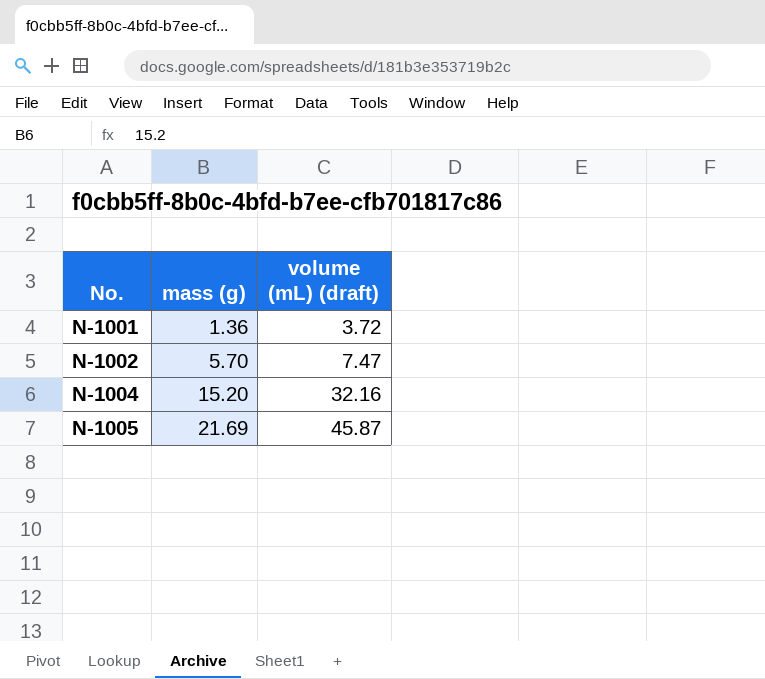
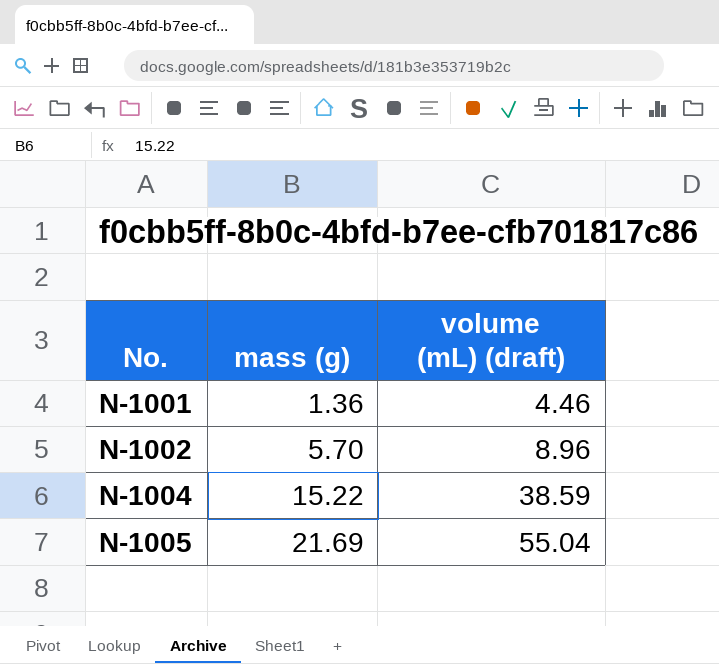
N-1001 | volume (mL) (draft): 3.72 -> 4.46
N-1002 | volume (mL) (draft): 7.47 -> 8.96
N-1004 | mass (g): 15.20 -> 15.22
N-1004 | volume (mL) (draft): 32.16 -> 38.59
N-1005 | volume (mL) (draft): 45.87 -> 55.04

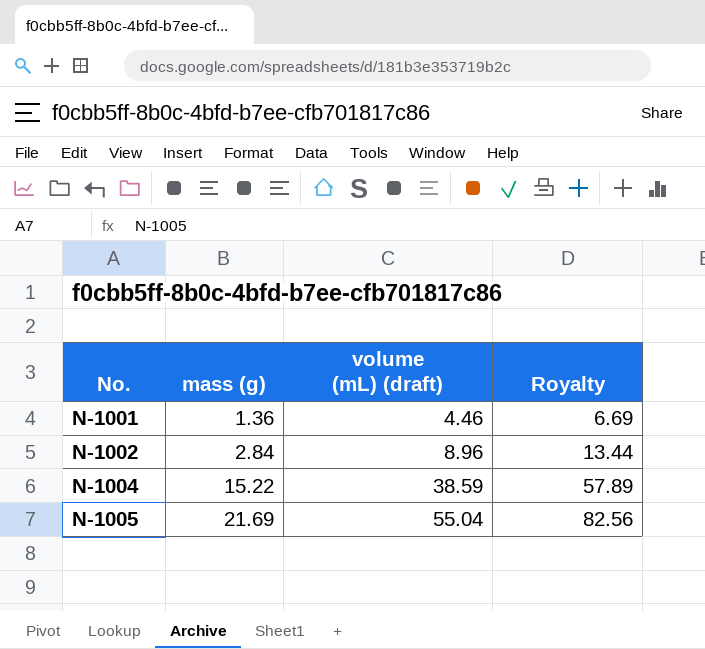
column Royalty | formula: none -> [volume (mL) (draft)] * 1.5
N-1002 | mass (g): 5.70 -> 2.84

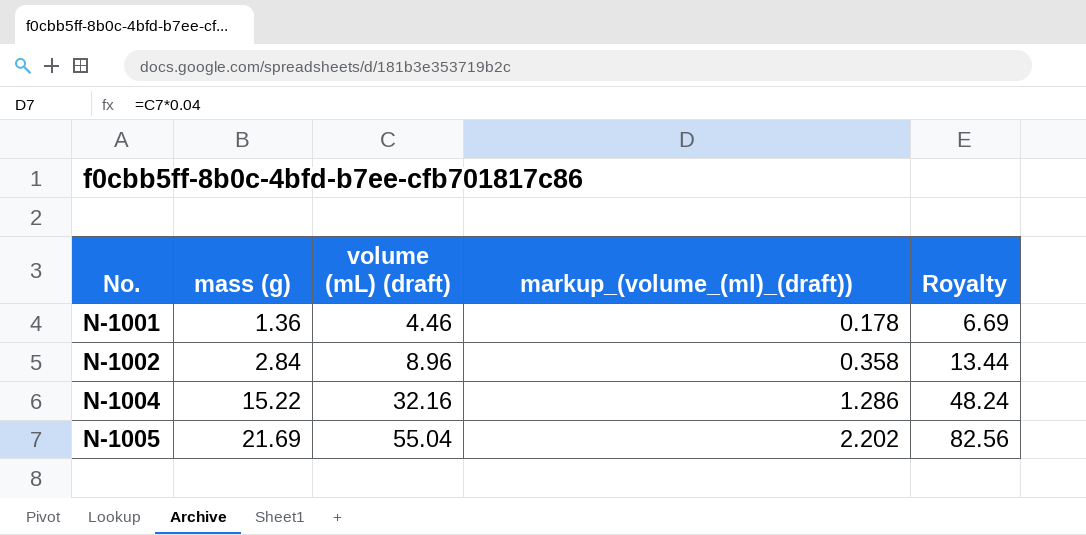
column markup_(volume_(ml)_(draft)) | formula: none -> [volume (mL) (draft)] * 0.04
N-1004 | volume (mL) (draft): 38.59 -> 32.16
N-1004 | Royalty: 57.89 -> 48.24

